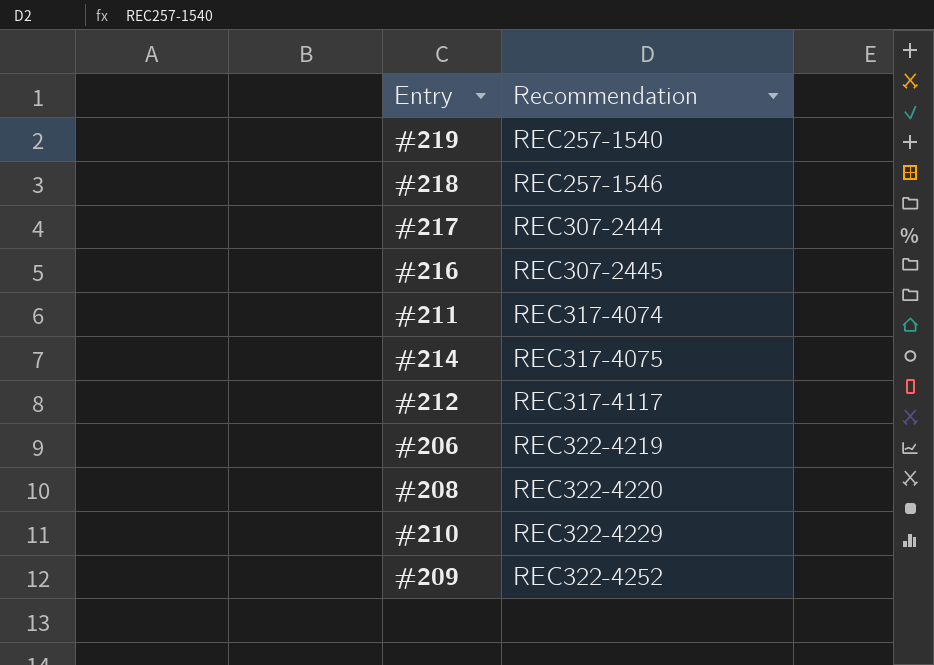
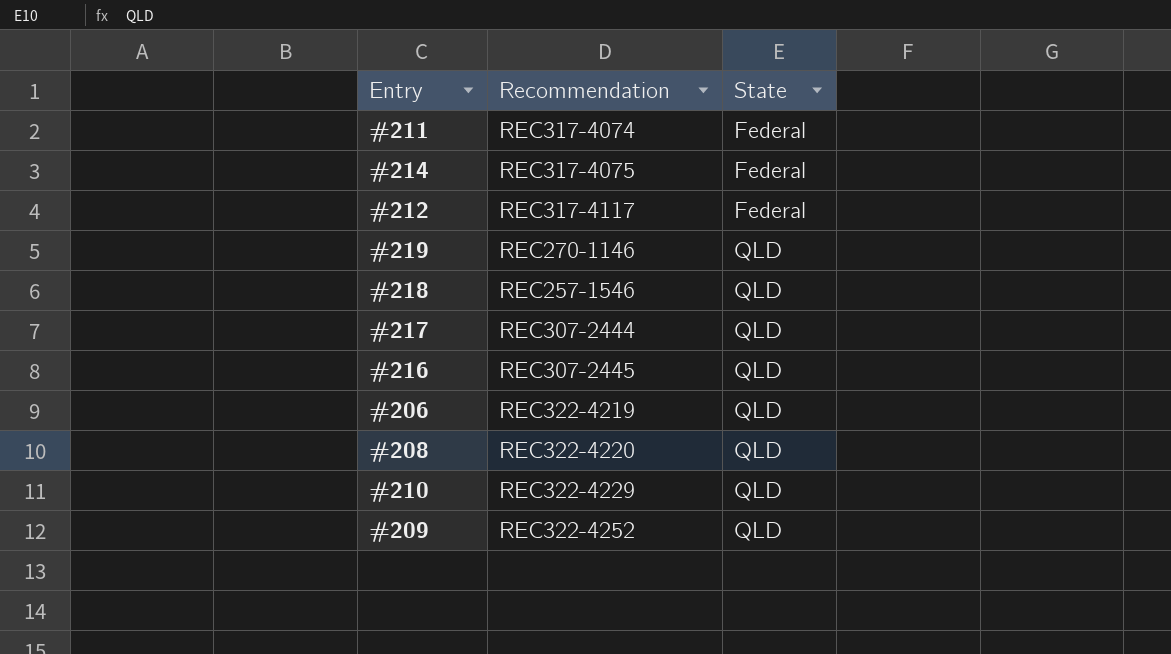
row order: Recommendation ascending -> State ascending
column State | position: none -> 3
#219 | Recommendation: REC257-1540 -> REC270-1146

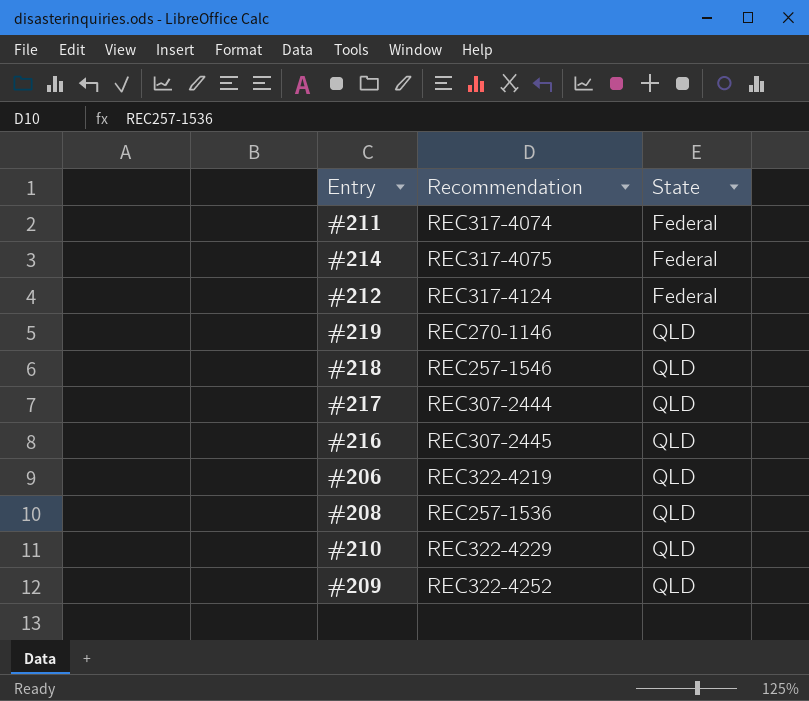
#212 | Recommendation: REC317-4117 -> REC317-4124
#208 | Recommendation: REC322-4220 -> REC257-1536

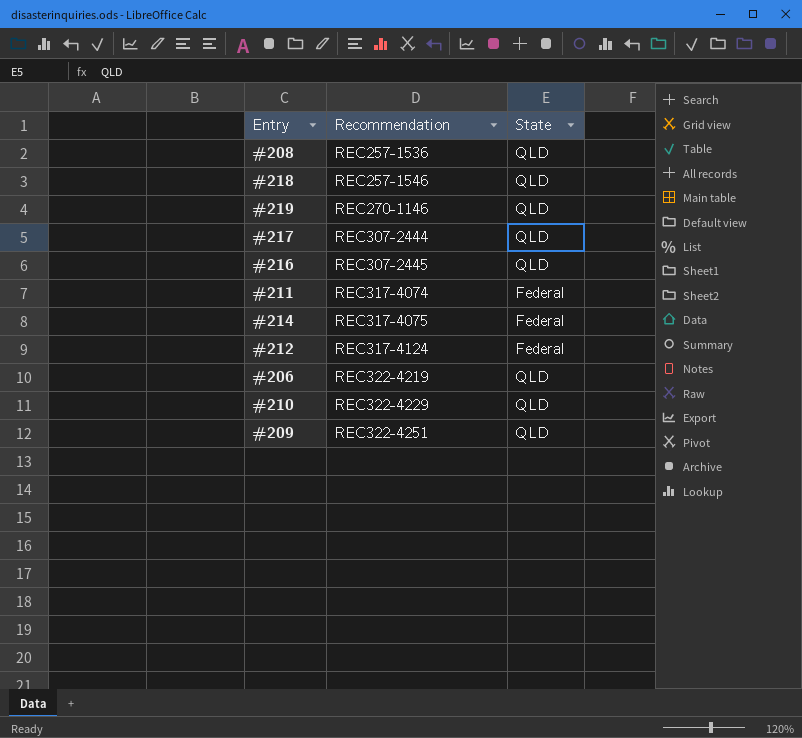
row order: State ascending -> Recommendation ascending
#209 | Recommendation: REC322-4252 -> REC322-4251

